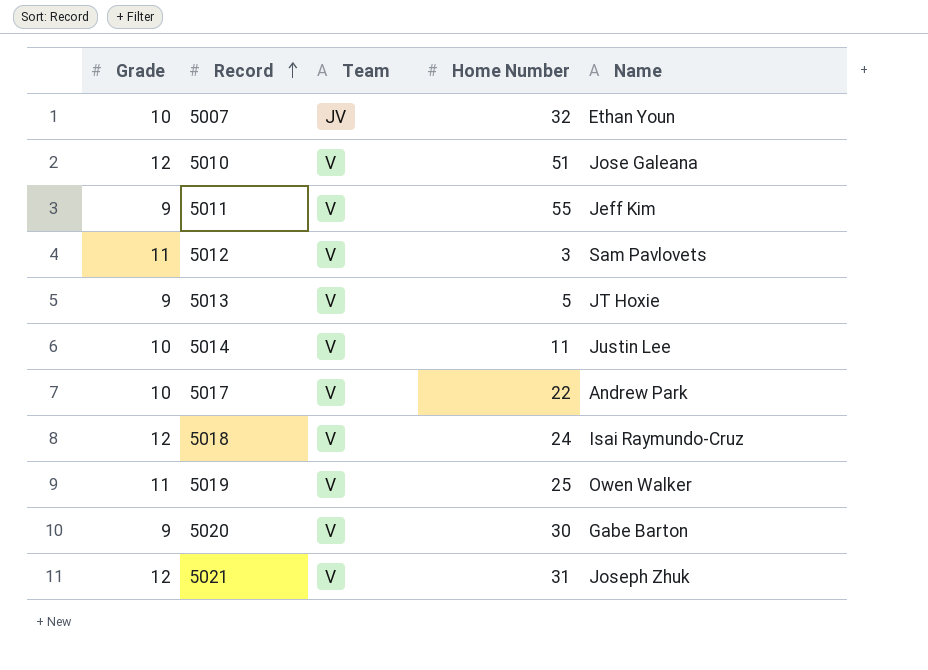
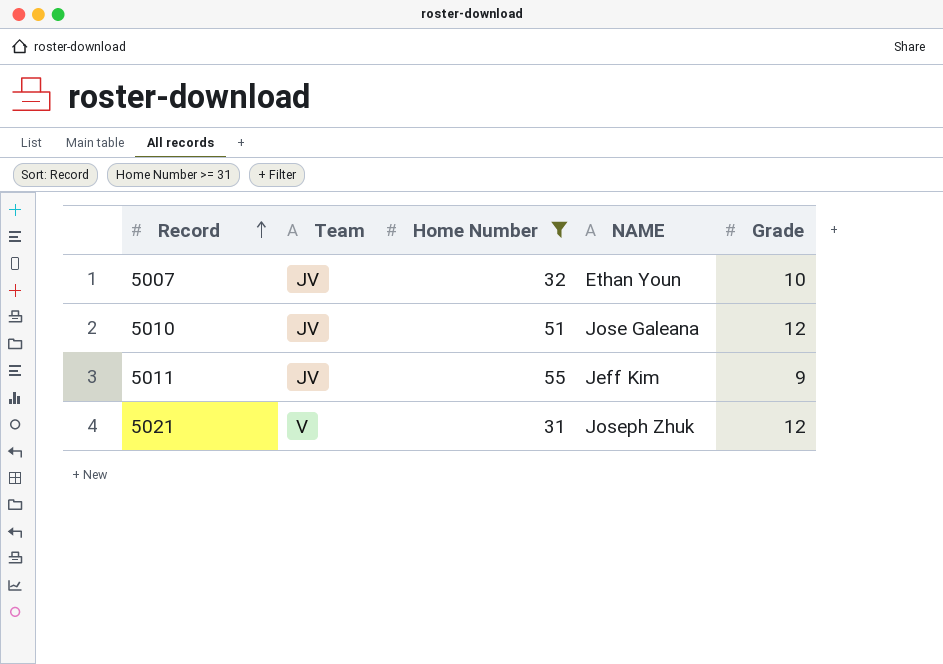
filter: none -> Home Number >= 31
column name: Name -> NAME
column Grade | position: 1 -> 5
5010 | Team: V -> JV
5011 | Team: V -> JV

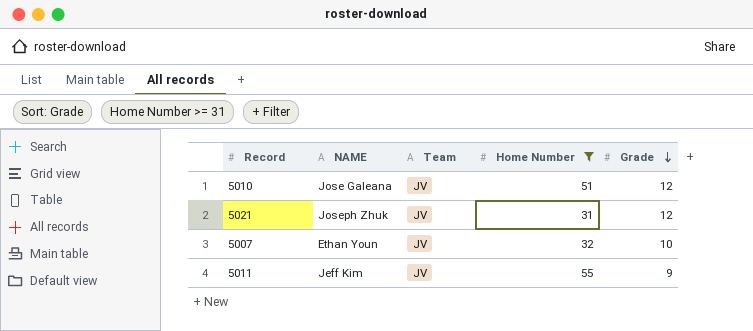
row order: Record ascending -> Grade descending
column NAME | position: 4 -> 2
5021 | Team: V -> JV

